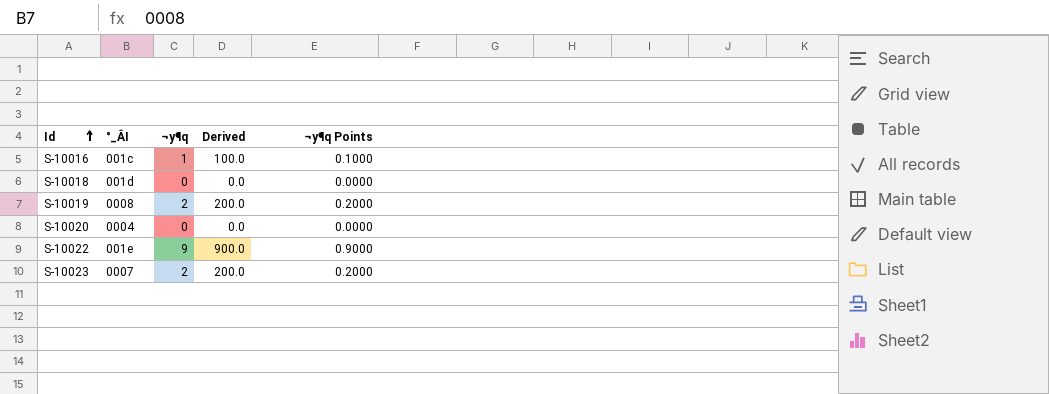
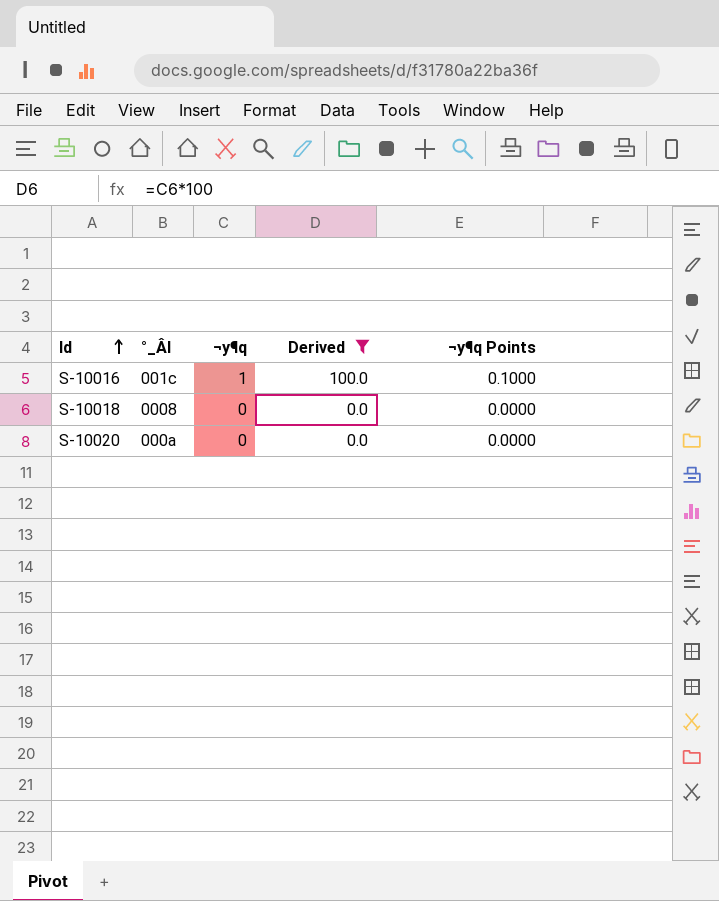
filter: none -> Derived <= 100.0
S-10018 | °_ÂI: 001d -> 0008
S-10020 | °_ÂI: 0004 -> 000a

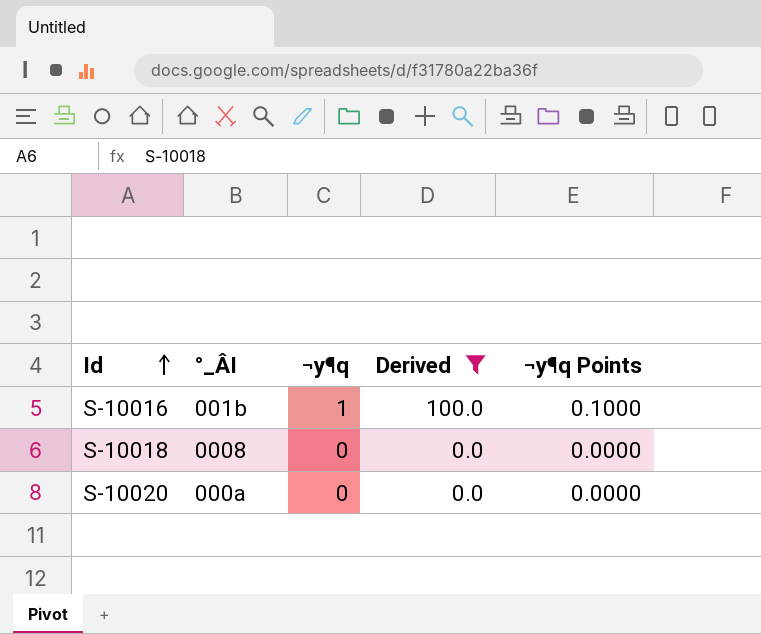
S-10016 | °_ÂI: 001c -> 001b

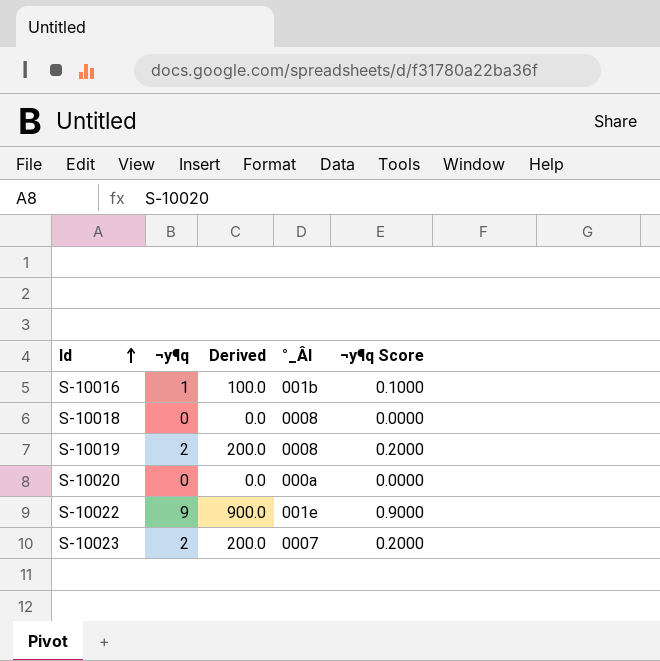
filter: Derived <= 100.0 -> none
column °_ÂI | position: 2 -> 4
column name: ¬y¶q Points -> ¬y¶q Score

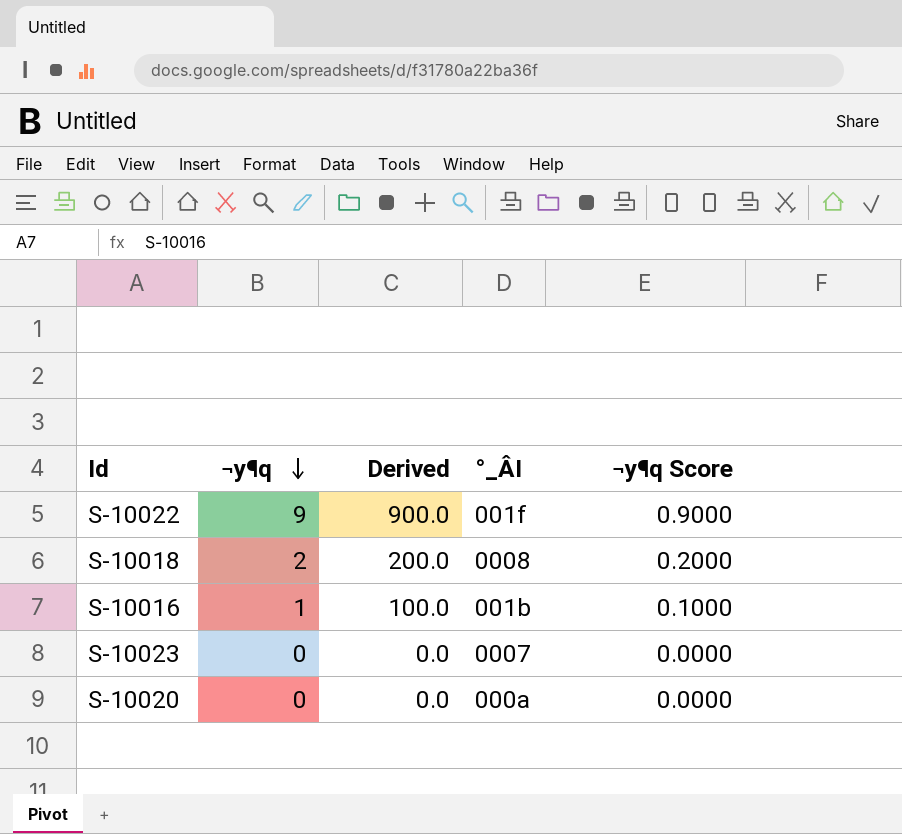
row order: Id ascending -> ¬y¶q descending
row S-10019: 2 | 200.0 | 0008 | 0.2000 -> none
S-10022 | °_ÂI: 001e -> 001f
S-10018 | ¬y¶q: 0 -> 2
S-10018 | Derived: 0.0 -> 200.0
S-10018 | ¬y¶q Score: 0.0000 -> 0.2000
S-10023 | ¬y¶q: 2 -> 0
S-10023 | Derived: 200.0 -> 0.0
S-10023 | ¬y¶q Score: 0.2000 -> 0.0000

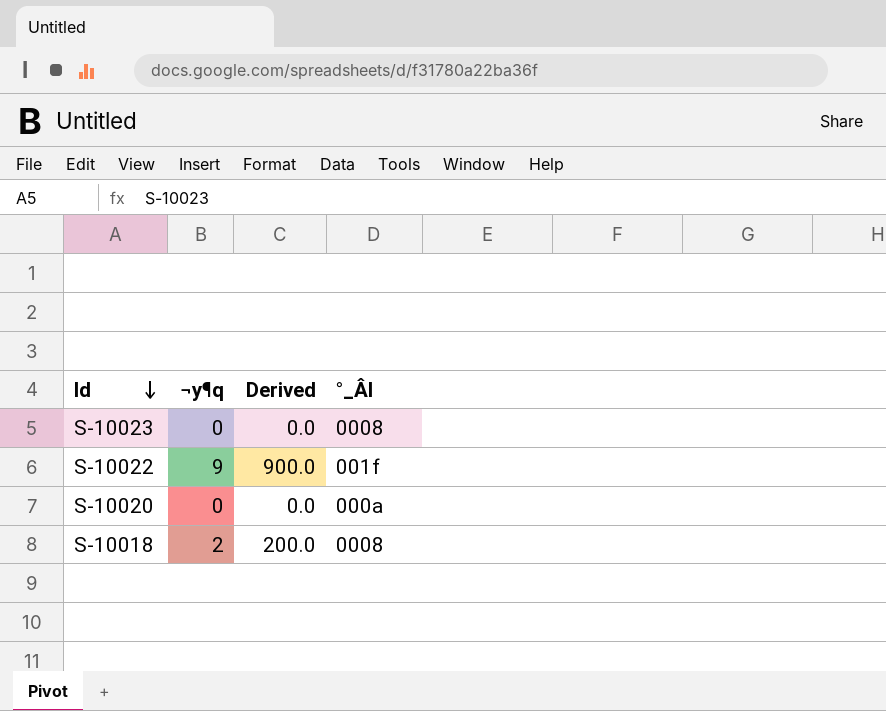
row order: ¬y¶q descending -> Id descending
column ¬y¶q Score | formula: [¬y¶q] * 0.1 -> none
row S-10016: 1 | 100.0 | 001b | 0.1000 -> none
S-10023 | °_ÂI: 0007 -> 0008

